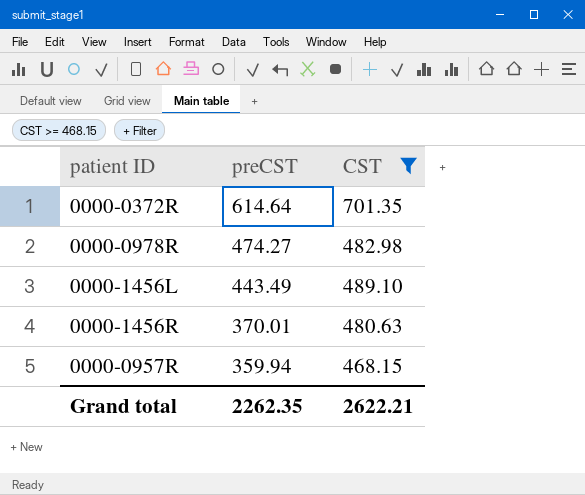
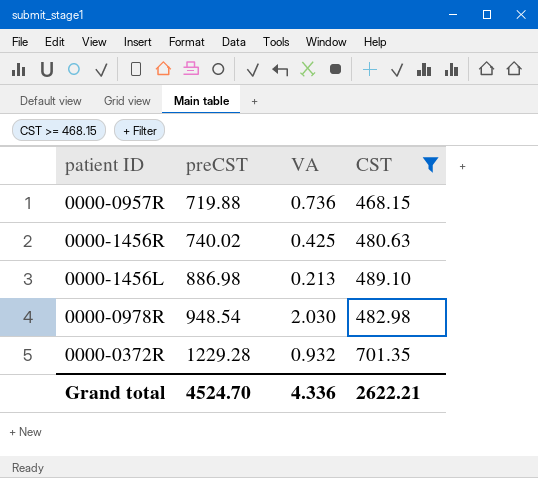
row order: preCST descending -> preCST ascending
column VA | position: none -> 3
0000-0957R | preCST: 359.94 -> 719.88
0000-1456R | preCST: 370.01 -> 740.02
0000-1456L | preCST: 443.49 -> 886.98
0000-0978R | preCST: 474.27 -> 948.54
0000-0372R | preCST: 614.64 -> 1229.28
Grand total | preCST: 2262.35 -> 4524.70

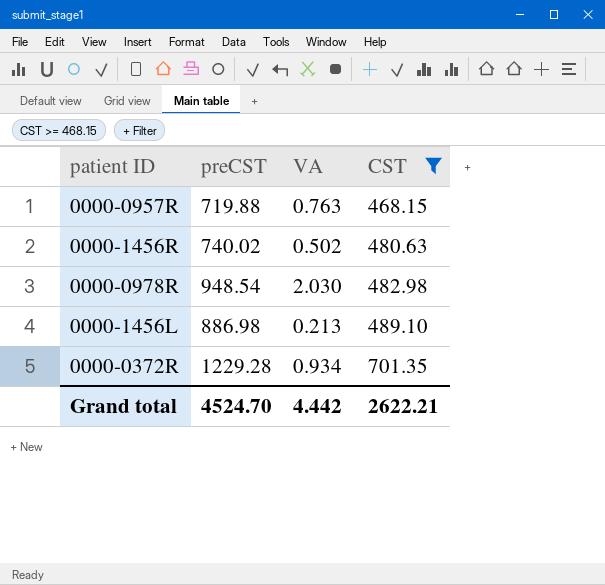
row order: preCST ascending -> CST ascending
0000-0957R | VA: 0.736 -> 0.763
0000-1456R | VA: 0.425 -> 0.502
0000-0372R | VA: 0.932 -> 0.934
Grand total | VA: 4.336 -> 4.442

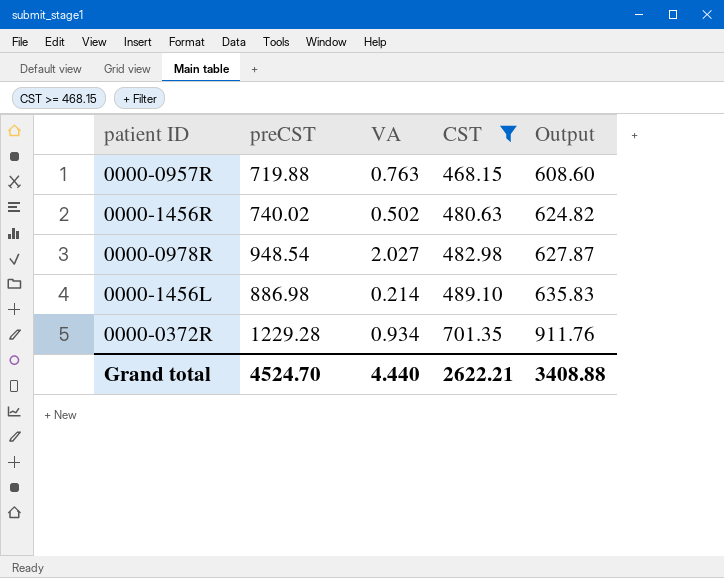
column Output | formula: none -> [CST] * 1.3
0000-0978R | VA: 2.030 -> 2.027
0000-1456L | VA: 0.213 -> 0.214
Grand total | VA: 4.442 -> 4.440

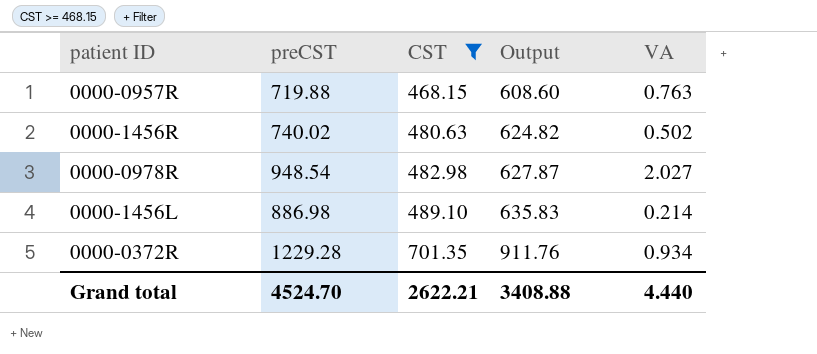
column VA | position: 3 -> 5

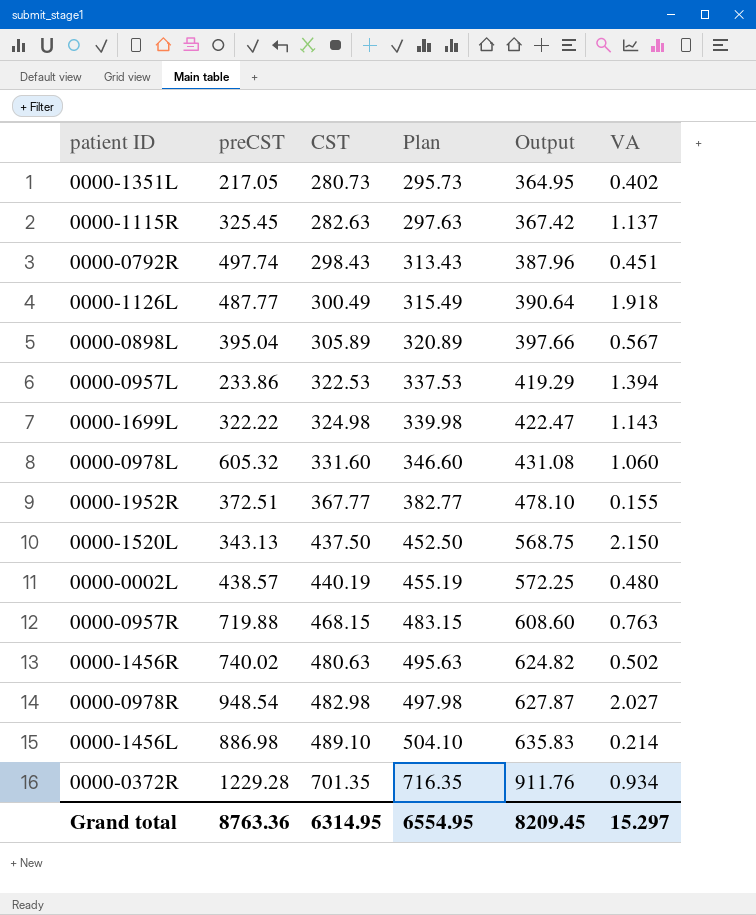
filter: CST >= 468.15 -> none
column Plan | formula: none -> [CST] + 15
Grand total | preCST: 4524.70 -> 8763.36
Grand total | CST: 2622.21 -> 6314.95
Grand total | Output: 3408.88 -> 8209.45
Grand total | VA: 4.440 -> 15.297

